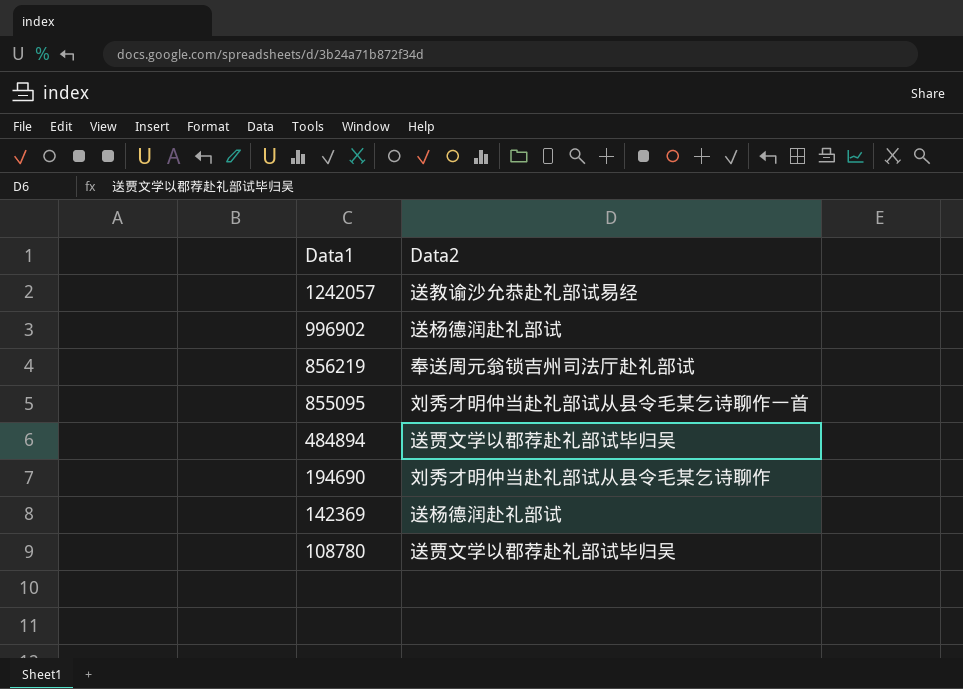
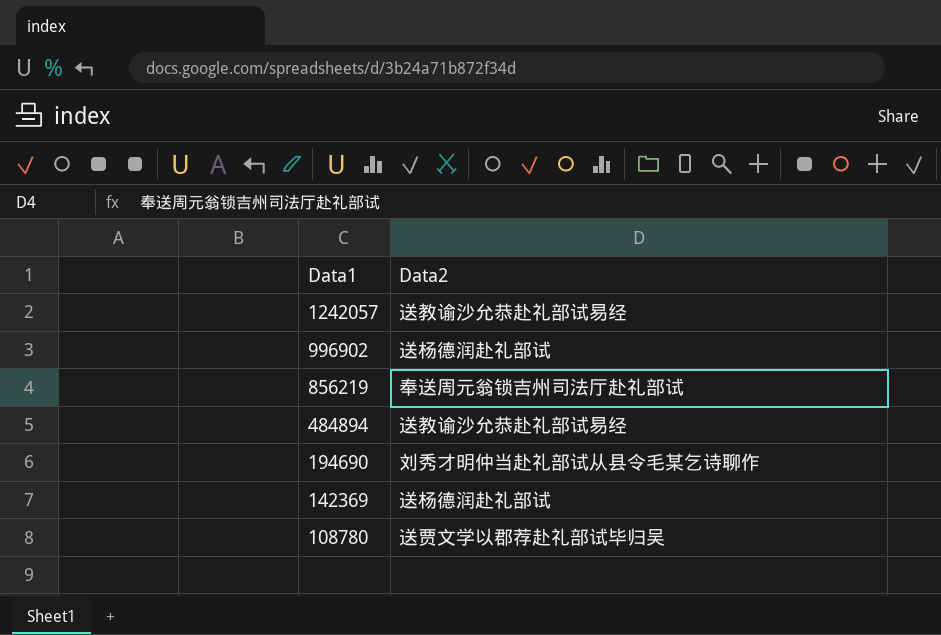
row 855095: 刘秀才明仲当赴礼部试从县令毛某乞诗聊作一首 -> none
484894 | Data2: 送贾文学以郡荐赴礼部试毕归吴 -> 送教谕沙允恭赴礼部试易经

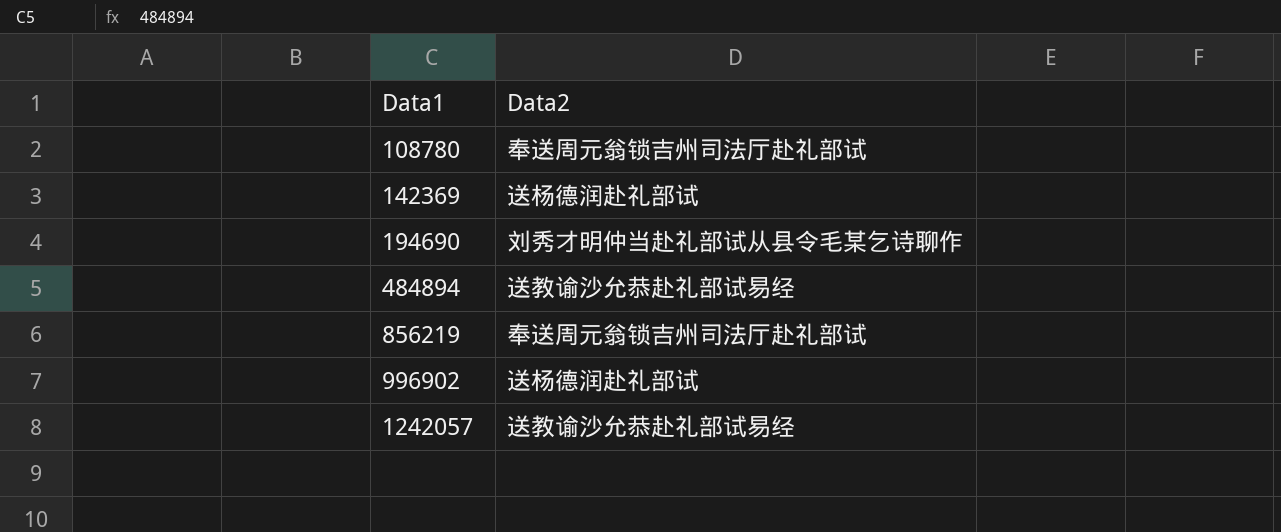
row order: Data1 descending -> Data1 ascending
108780 | Data2: 送贾文学以郡荐赴礼部试毕归吴 -> 奉送周元翁锁吉州司法厅赴礼部试

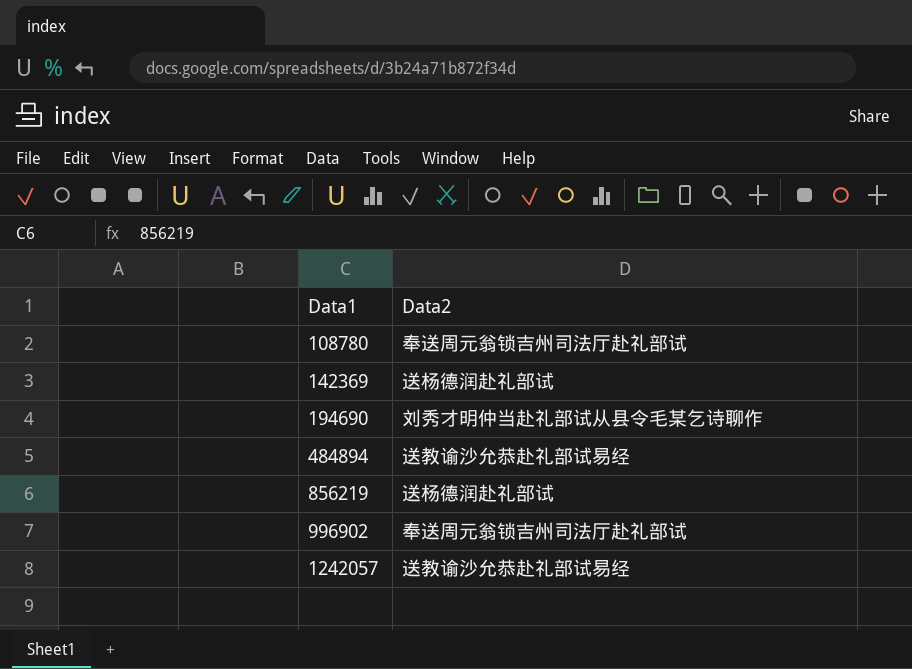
856219 | Data2: 奉送周元翁锁吉州司法厅赴礼部试 -> 送杨德润赴礼部试
996902 | Data2: 送杨德润赴礼部试 -> 奉送周元翁锁吉州司法厅赴礼部试

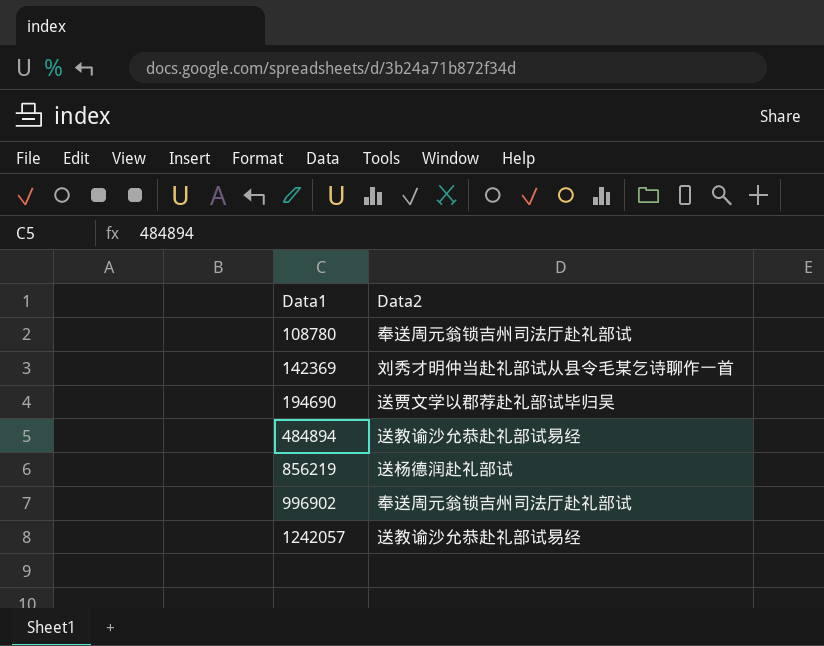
142369 | Data2: 送杨德润赴礼部试 -> 刘秀才明仲当赴礼部试从县令毛某乞诗聊作一首
194690 | Data2: 刘秀才明仲当赴礼部试从县令毛某乞诗聊作 -> 送贾文学以郡荐赴礼部试毕归吴

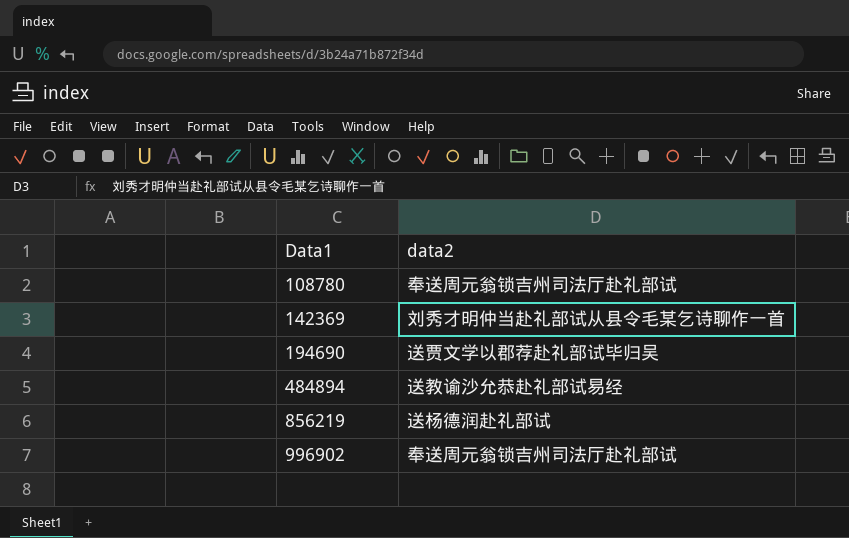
column name: Data2 -> data2
row 1242057: 送教谕沙允恭赴礼部试易经 -> none

